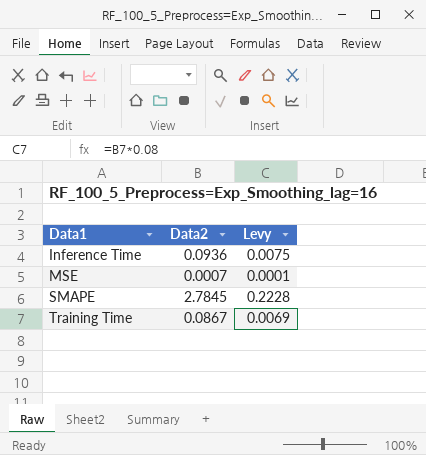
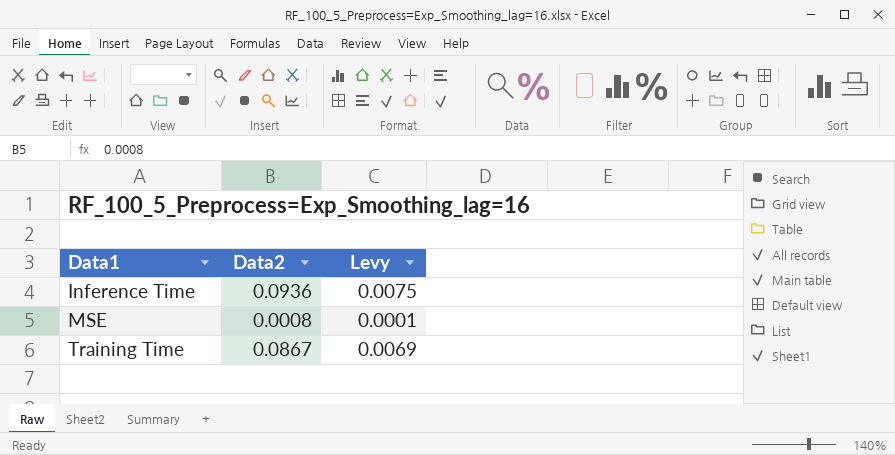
row SMAPE: 2.7845 | 0.2228 -> none
MSE | Data2: 0.0007 -> 0.0008

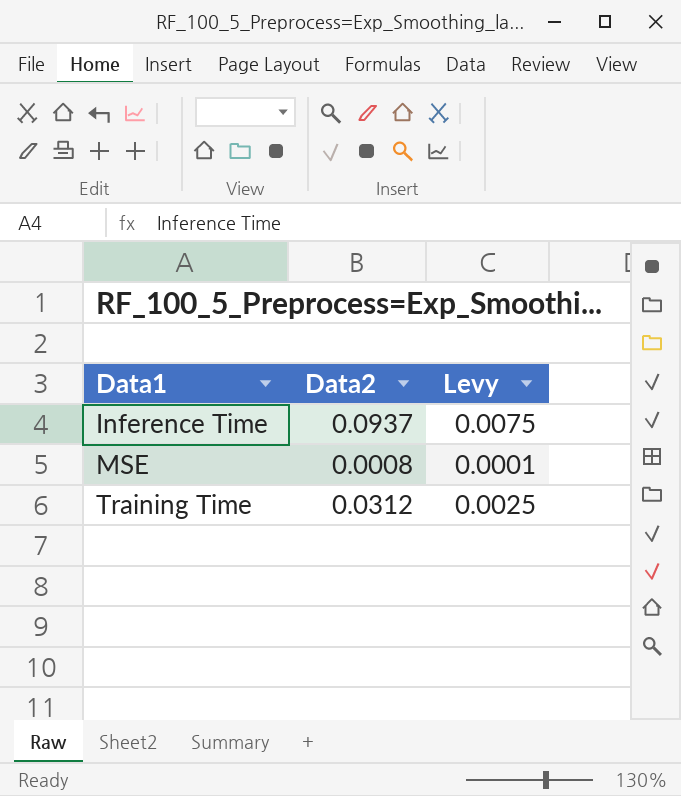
Inference Time | Data2: 0.0936 -> 0.0937
Training Time | Data2: 0.0867 -> 0.0312
Training Time | Levy: 0.0069 -> 0.0025

